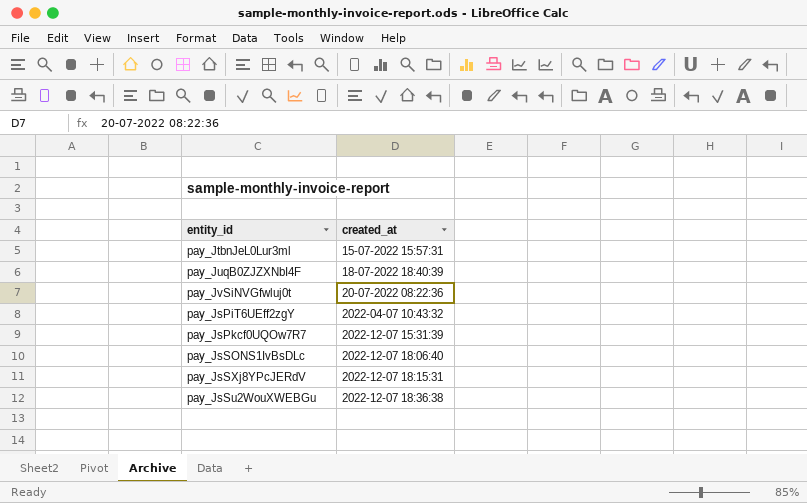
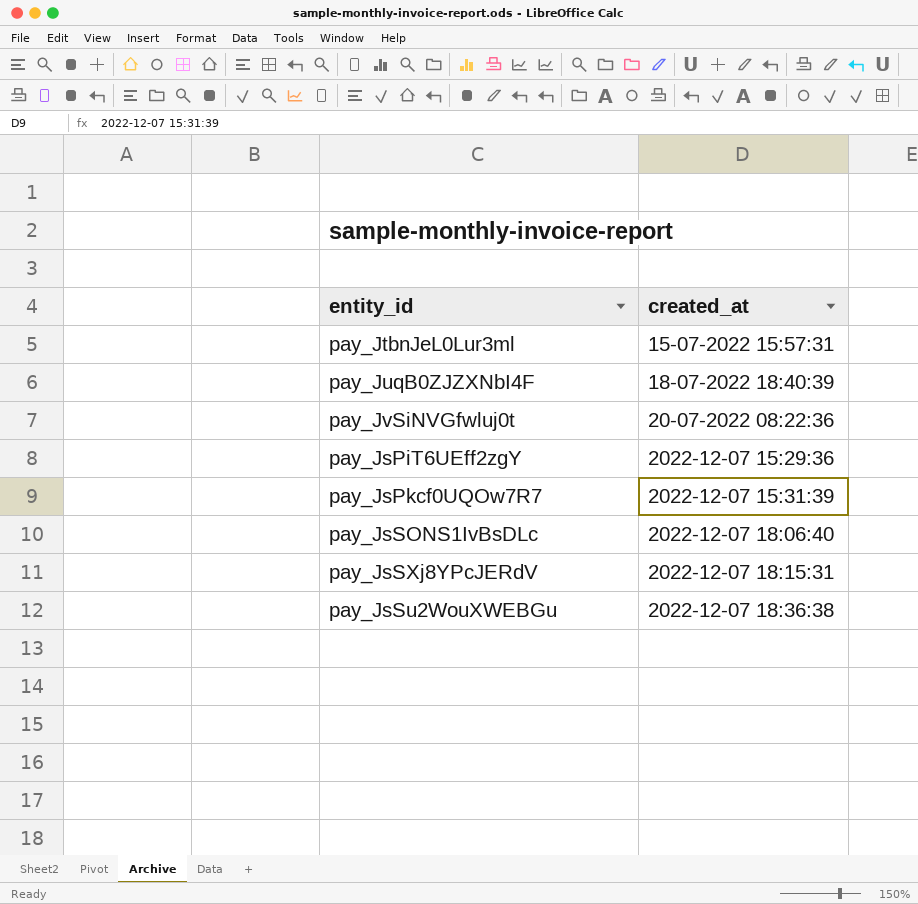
pay_JsPiT6UEff2zgY | created_at: 2022-04-07 10:43:32 -> 2022-12-07 15:29:36

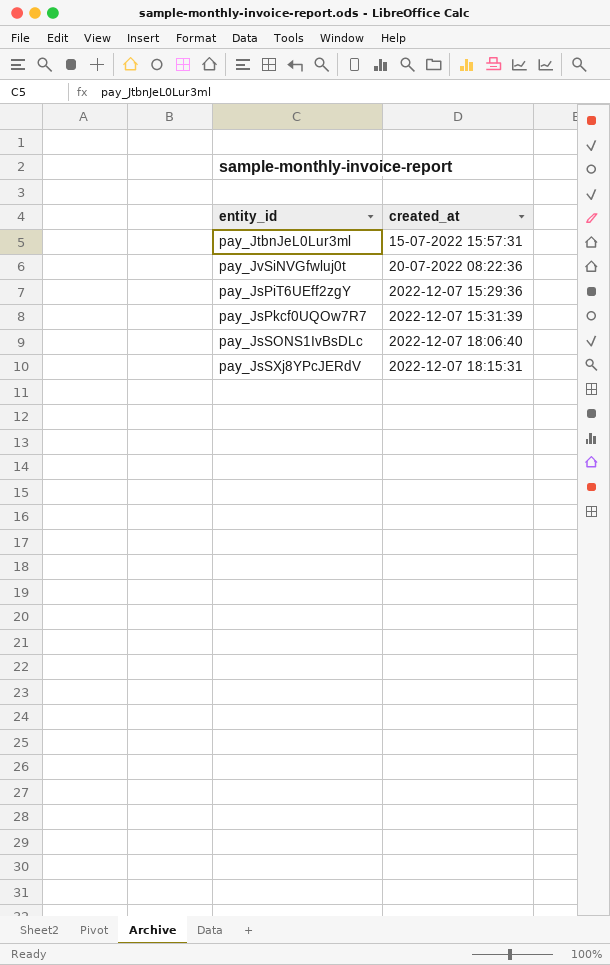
row pay_JuqB0ZJZXNbI4F: 18-07-2022 18:40:39 -> none
row pay_JsSu2WouXWEBGu: 2022-12-07 18:36:38 -> none

